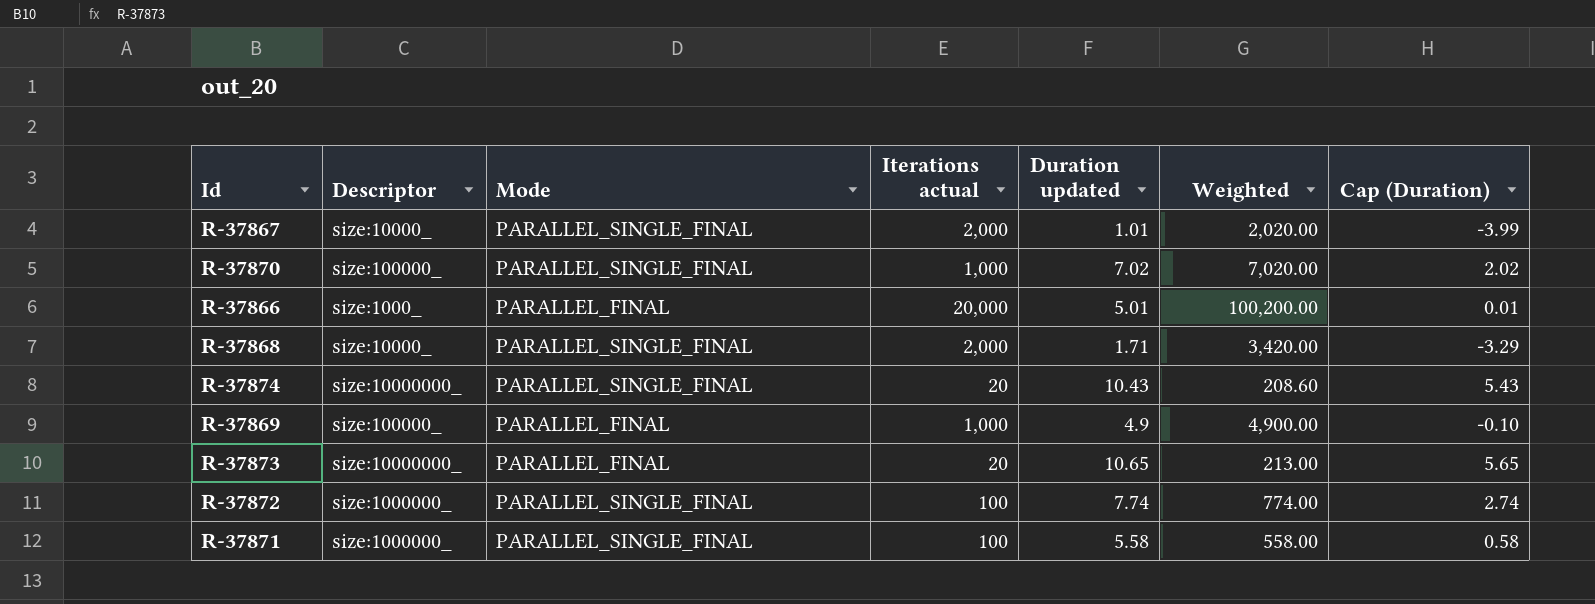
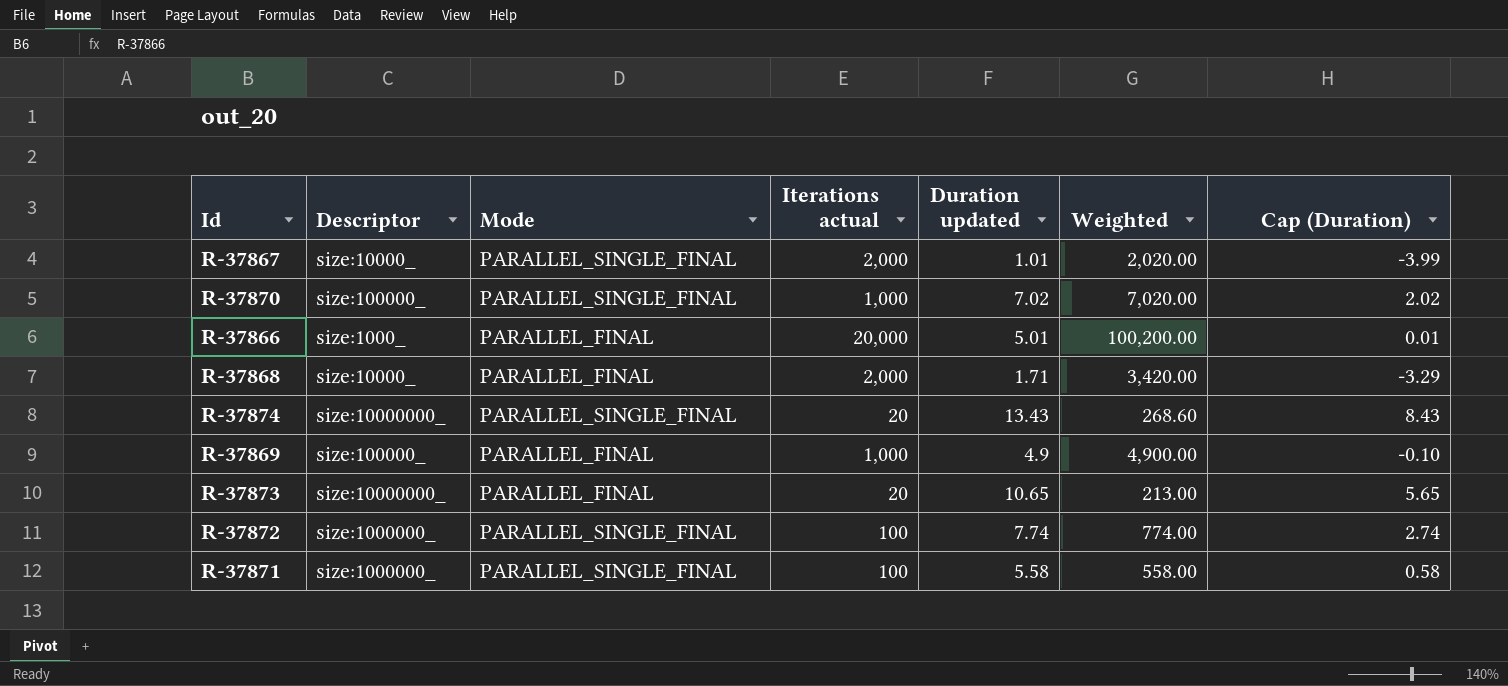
R-37868 | Mode: PARALLEL_SINGLE_FINAL -> PARALLEL_FINAL
R-37874 | Duration updated: 10.43 -> 13.43
R-37874 | Weighted: 208.60 -> 268.60
R-37874 | Cap (Duration): 5.43 -> 8.43

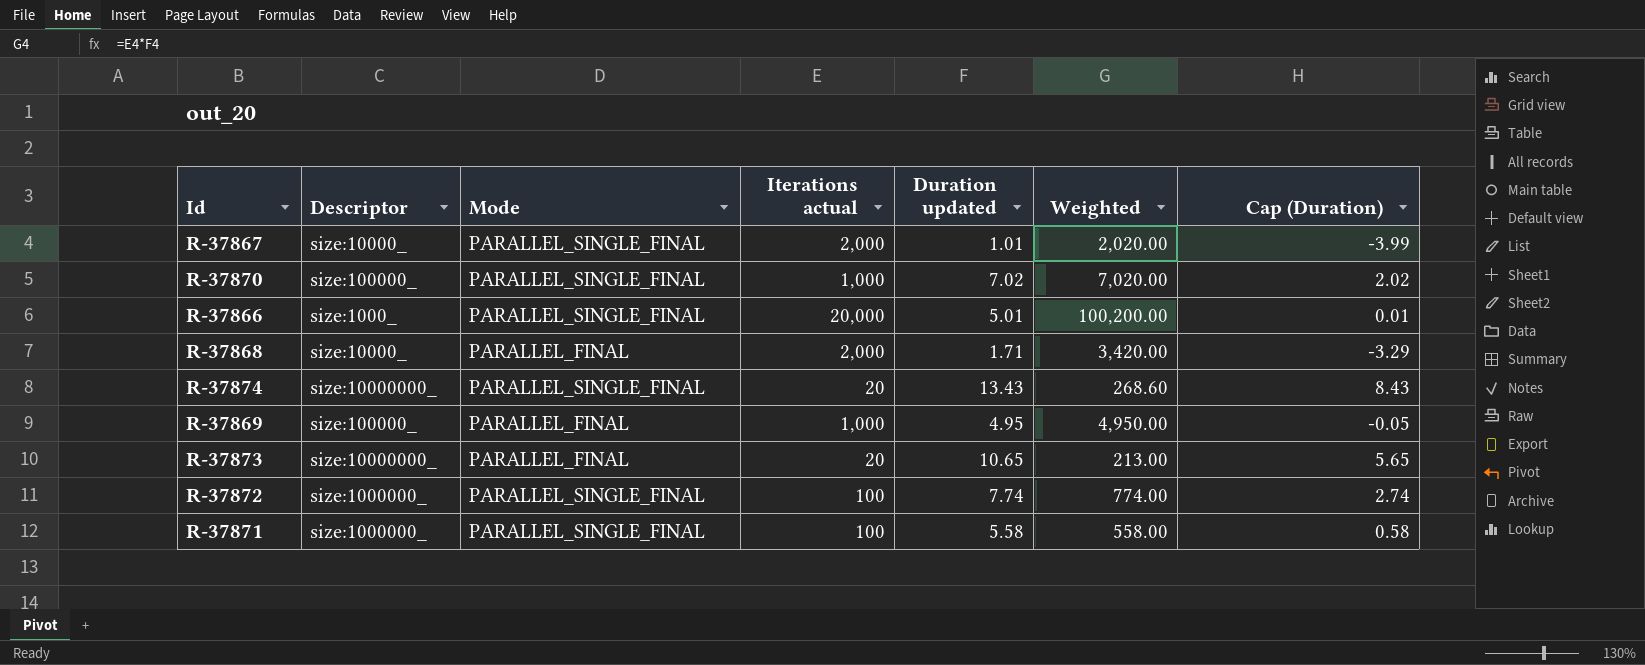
R-37866 | Mode: PARALLEL_FINAL -> PARALLEL_SINGLE_FINAL
R-37869 | Duration updated: 4.9 -> 4.95
R-37869 | Weighted: 4,900.00 -> 4,950.00
R-37869 | Cap (Duration): -0.10 -> -0.05

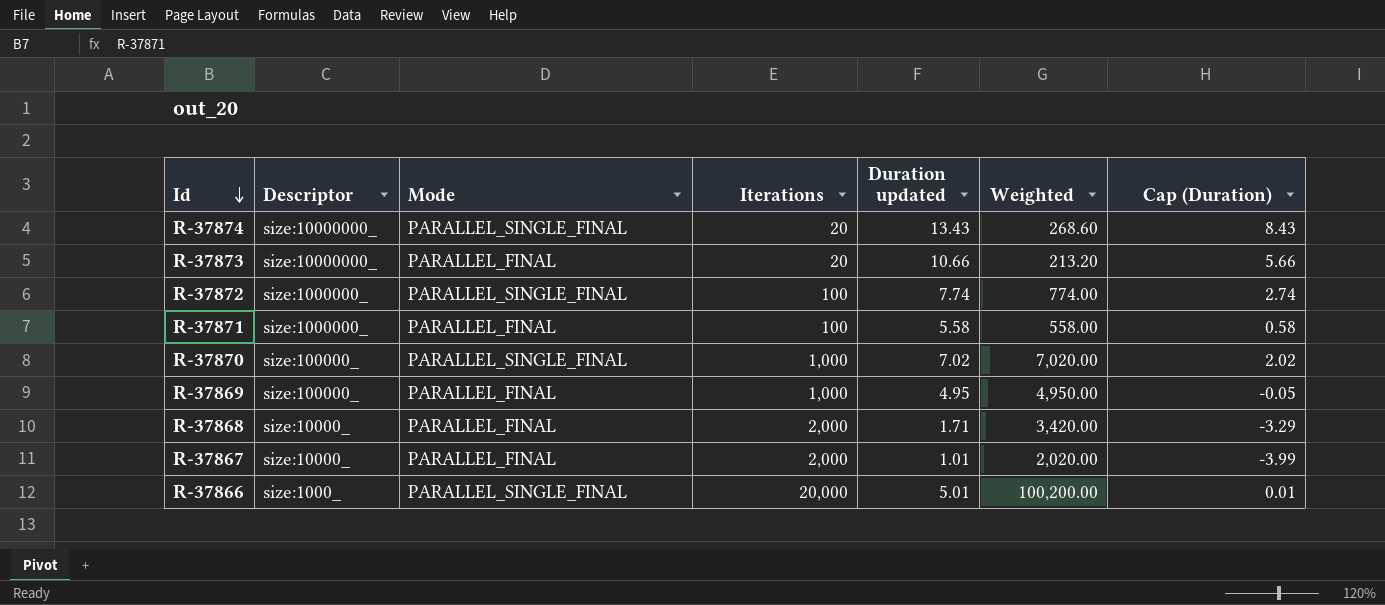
row order: none -> Id descending
column name: Iterations actual -> Iterations
R-37873 | Duration updated: 10.65 -> 10.66
R-37873 | Weighted: 213.00 -> 213.20
R-37873 | Cap (Duration): 5.65 -> 5.66
R-37871 | Mode: PARALLEL_SINGLE_FINAL -> PARALLEL_FINAL
R-37867 | Mode: PARALLEL_SINGLE_FINAL -> PARALLEL_FINAL

